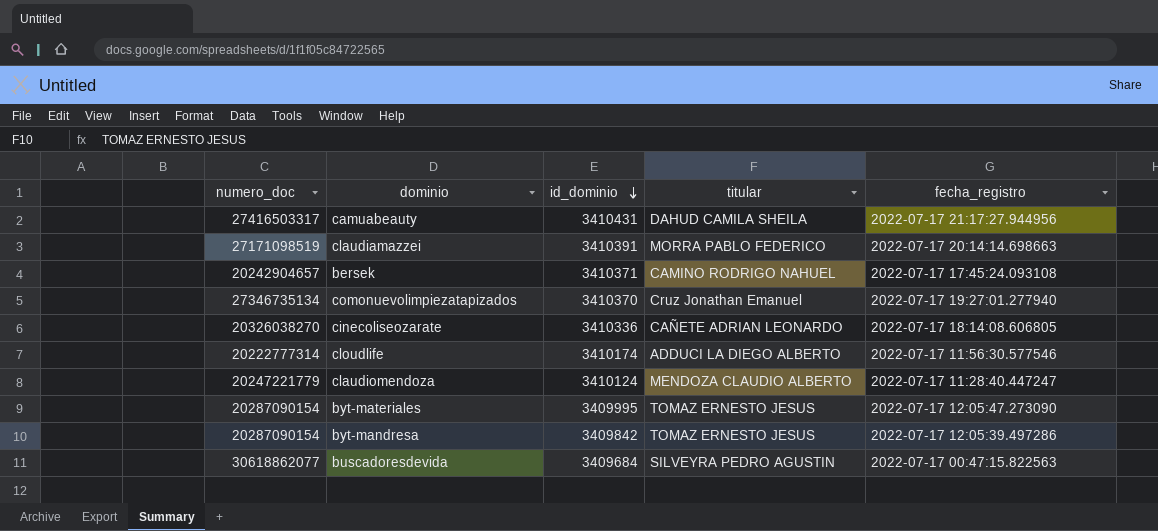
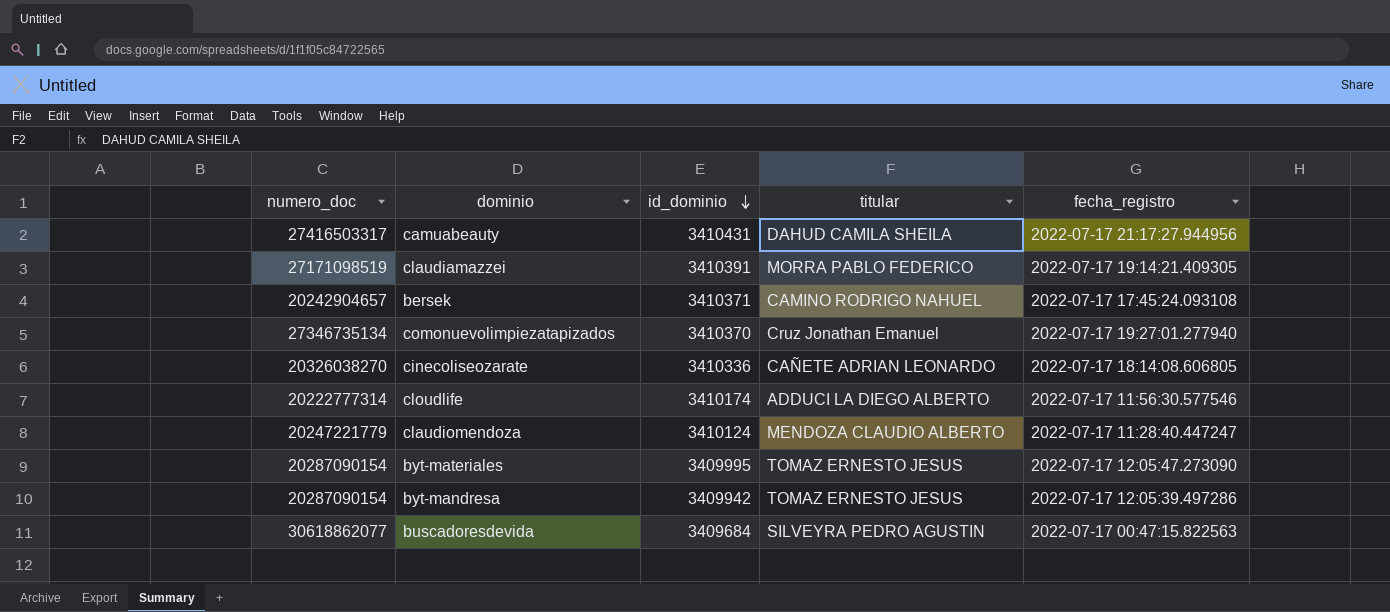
claudiamazzei | fecha_registro: 2022-07-17 20:14:14.698663 -> 2022-07-17 19:14:21.409305
byt-mandresa | id_dominio: 3409842 -> 3409942

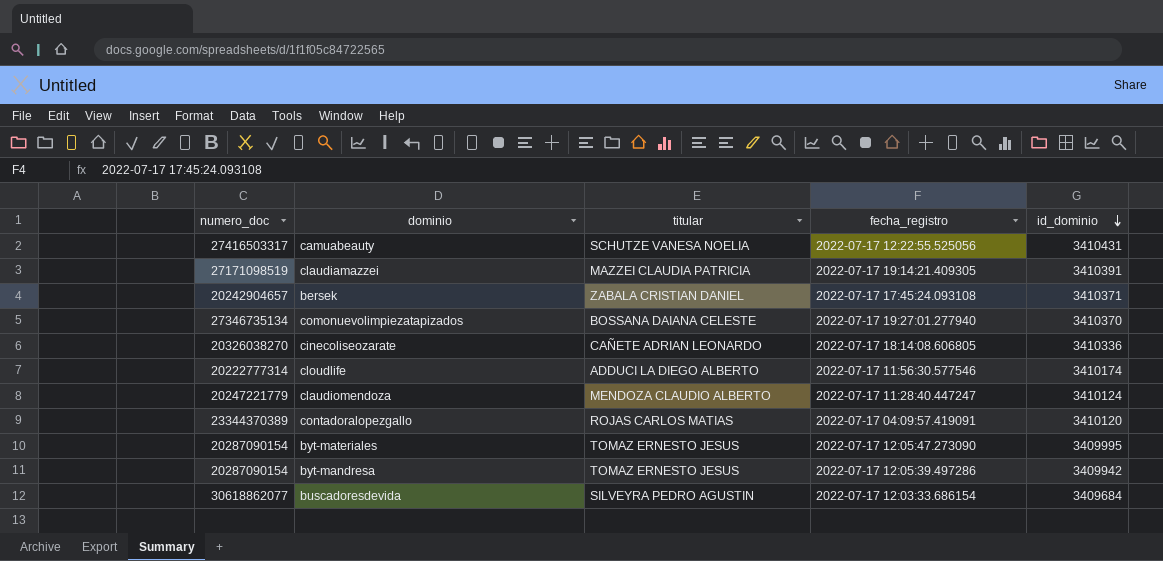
column id_dominio | position: 3 -> 5
camuabeauty | titular: DAHUD CAMILA SHEILA -> SCHUTZE VANESA NOELIA
camuabeauty | fecha_registro: 2022-07-17 21:17:27.944956 -> 2022-07-17 12:22:55.525056
claudiamazzei | titular: MORRA PABLO FEDERICO -> MAZZEI CLAUDIA PATRICIA
bersek | titular: CAMINO RODRIGO NAHUEL -> ZABALA CRISTIAN DANIEL
comonuevolimpiezatapizados | titular: Cruz Jonathan Emanuel -> BOSSANA DAIANA CELESTE
row contadoralopezgallo: none -> 23344370389 | ROJAS CARLOS MATIAS | 2022-07-17 04:09:57.419091 | 3410120
buscadoresdevida | fecha_registro: 2022-07-17 00:47:15.822563 -> 2022-07-17 12:03:33.686154

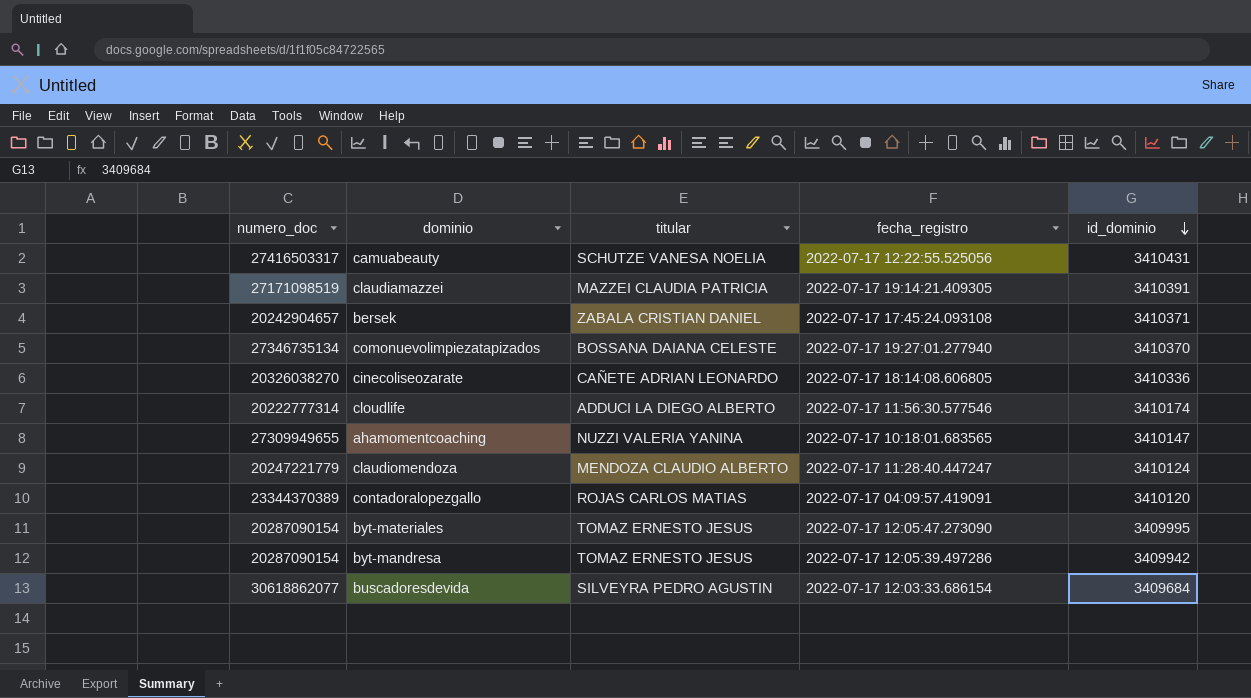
row ahamomentcoaching: none -> 27309949655 | NUZZI VALERIA YANINA | 2022-07-17 10:18:01.683565 | 3410147

